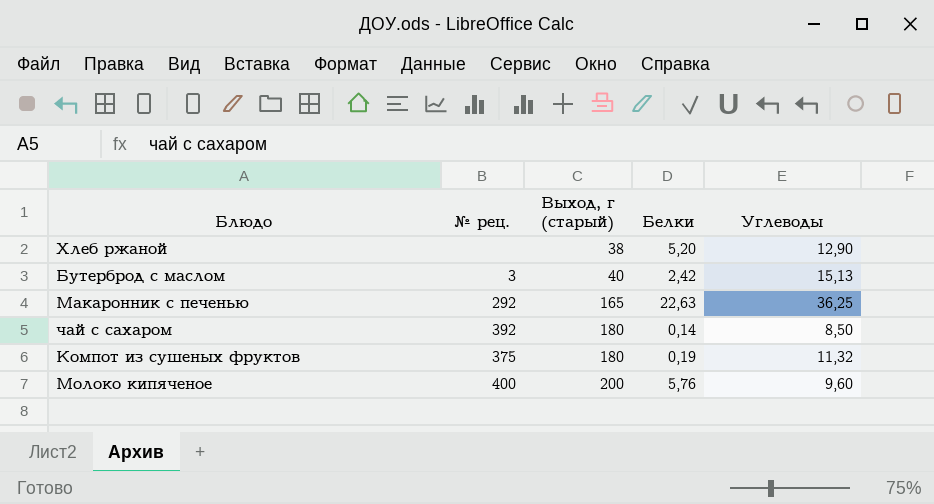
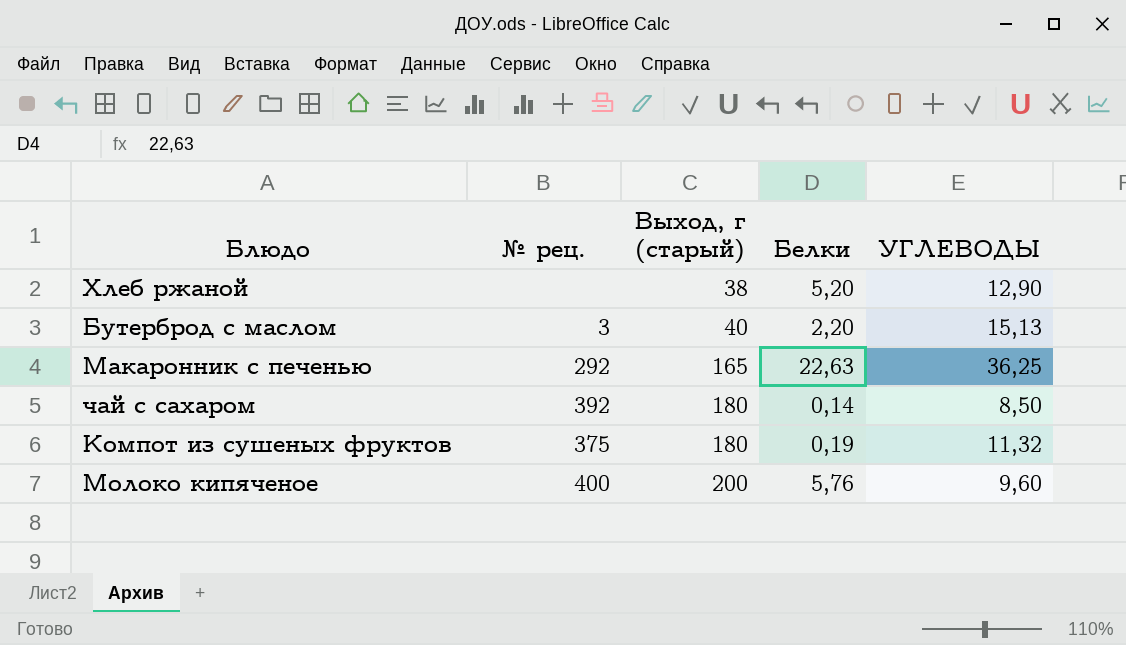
column name: Углеводы -> УГЛЕВОДЫ
Бутерброд с маслом | Белки: 2,42 -> 2,20

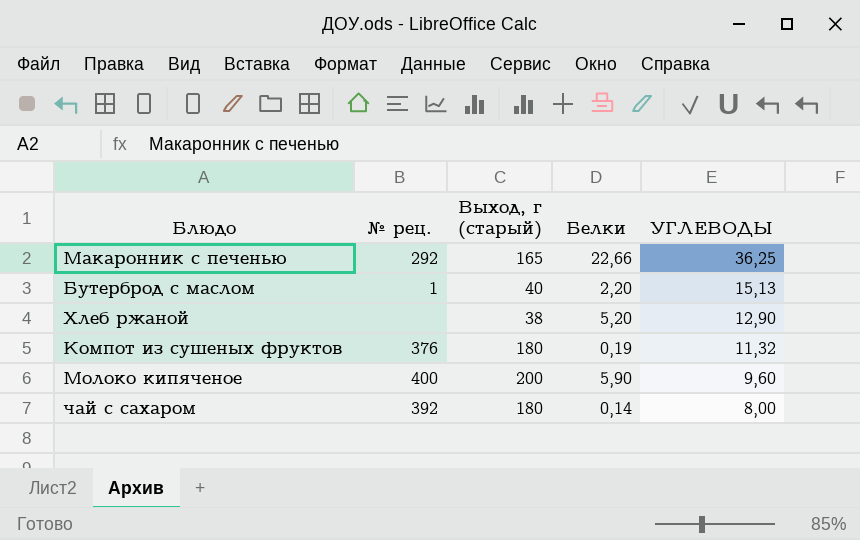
row order: Выход, г (старый) ascending -> УГЛЕВОДЫ descending
Макаронник с печенью | Белки: 22,63 -> 22,66
Бутерброд с маслом | № рец.: 3 -> 1
Компот из сушеных фруктов | № рец.: 375 -> 376
Молоко кипяченое | Белки: 5,76 -> 5,90
чай с сахаром | УГЛЕВОДЫ: 8,50 -> 8,00

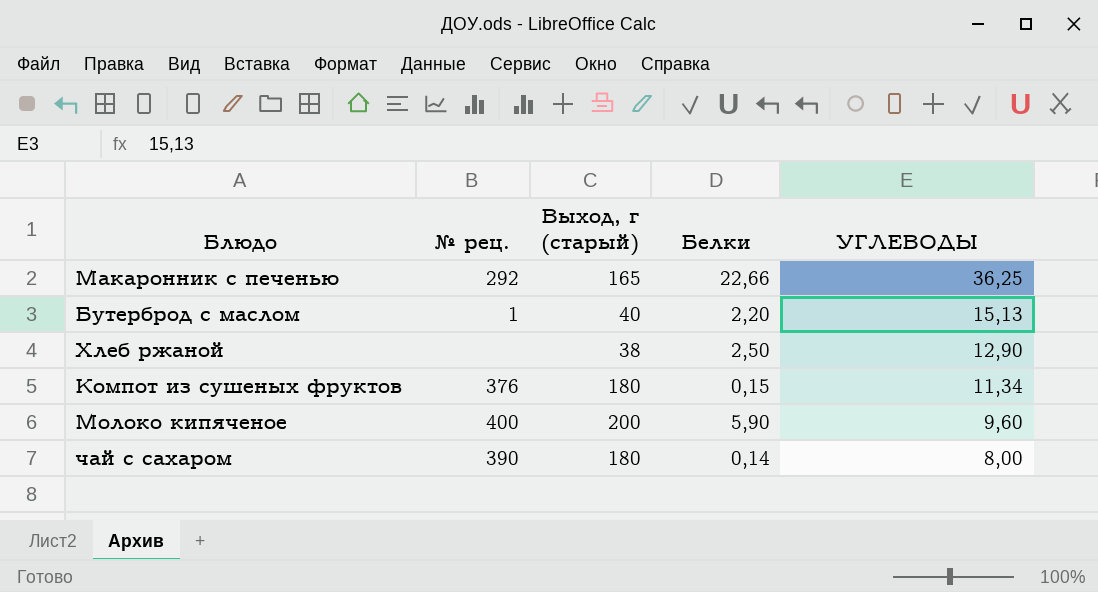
Хлеб ржаной | Белки: 5,20 -> 2,50
Компот из сушеных фруктов | Белки: 0,19 -> 0,15
Компот из сушеных фруктов | УГЛЕВОДЫ: 11,32 -> 11,34
чай с сахаром | № рец.: 392 -> 390

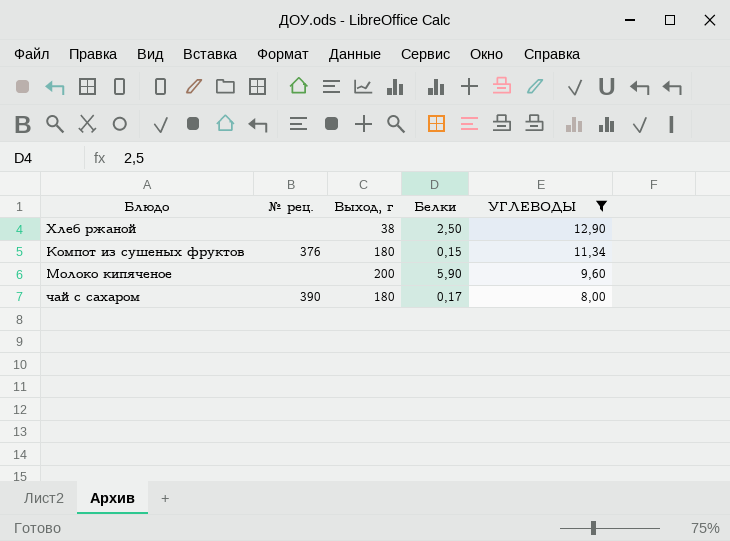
filter: none -> УГЛЕВОДЫ <= 12,90
column name: Выход, г (старый) -> Выход, г
Молоко кипяченое | № рец.: 400 -> none
чай с сахаром | Белки: 0,14 -> 0,17

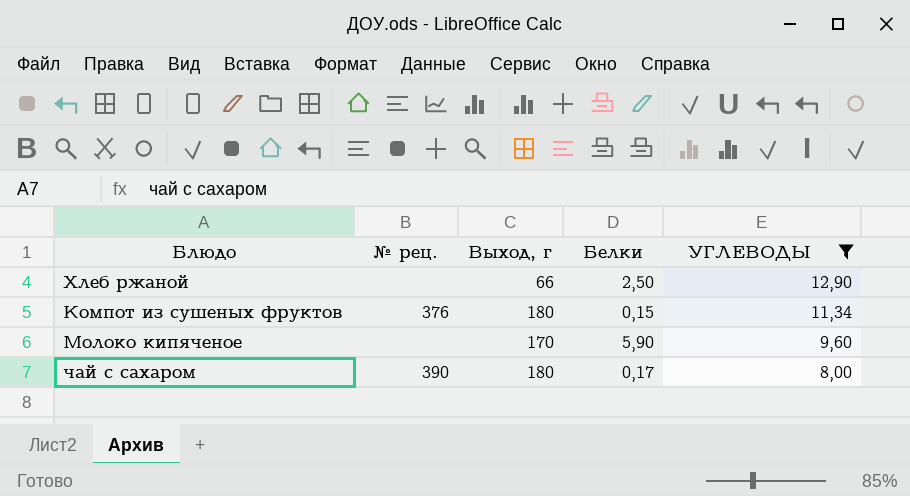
Хлеб ржаной | Выход, г: 38 -> 66
Молоко кипяченое | Выход, г: 200 -> 170

